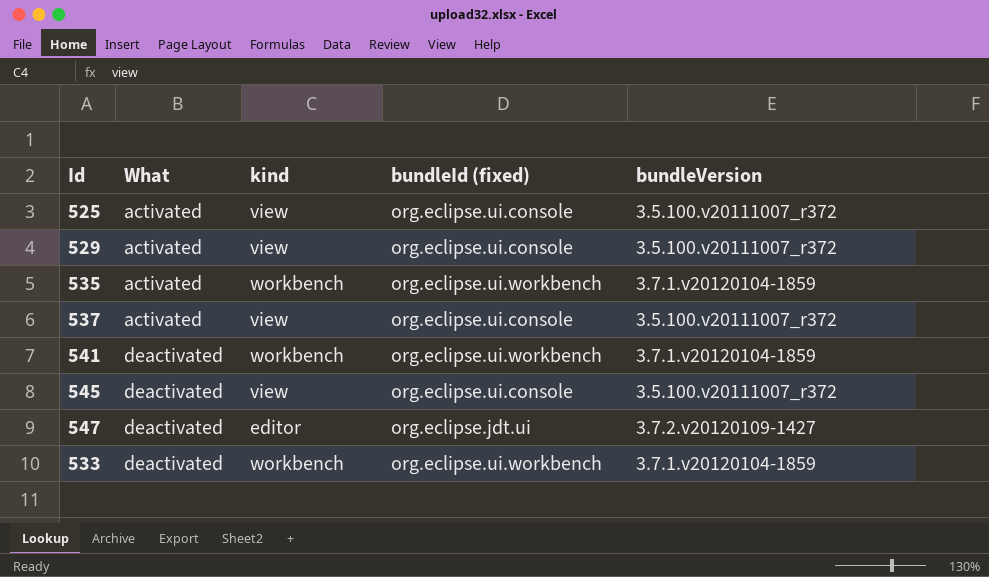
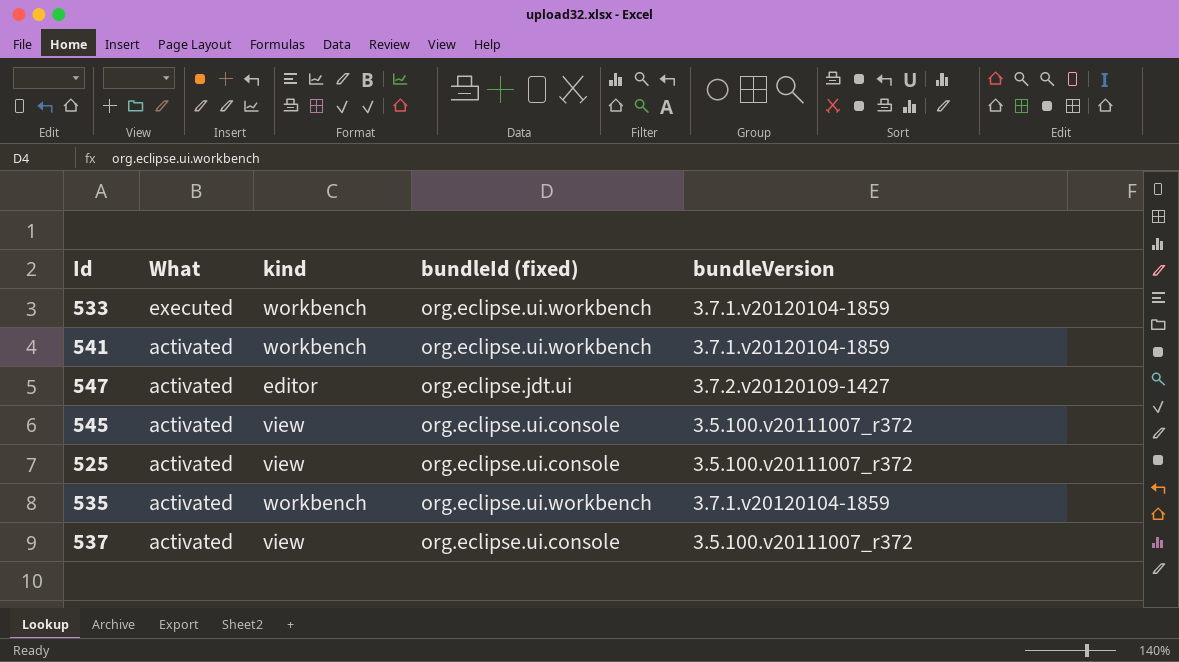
row order: What ascending -> What descending
row 529: activated | view | org.eclipse.ui.console | 3.5.100.v20111007_r372 -> none
533 | What: deactivated -> executed
541 | What: deactivated -> activated
547 | What: deactivated -> activated
545 | What: deactivated -> activated

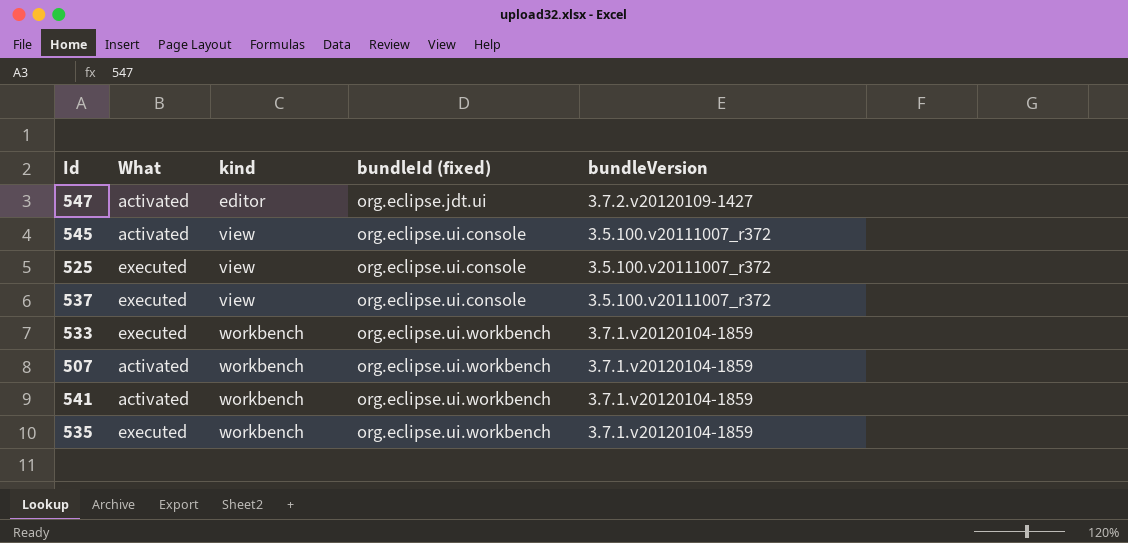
row order: What descending -> kind ascending
525 | What: activated -> executed
537 | What: activated -> executed
row 507: none -> activated | workbench | org.eclipse.ui.workbench | 3.7.1.v20120104-1859
535 | What: activated -> executed

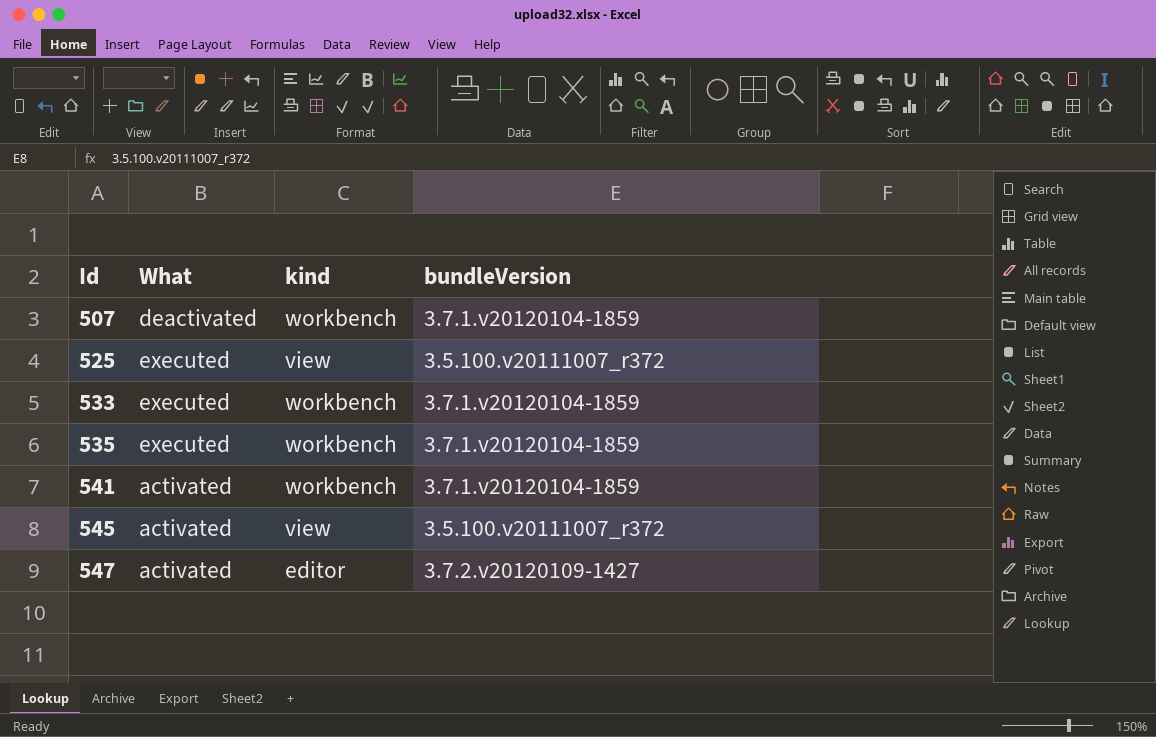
row order: kind ascending -> Id ascending
column bundleId (fixed) | position: 4 -> none
row 537: executed | view | org.eclipse.ui.console | 3.5.100.v20111007_r372 -> none
507 | What: activated -> deactivated

